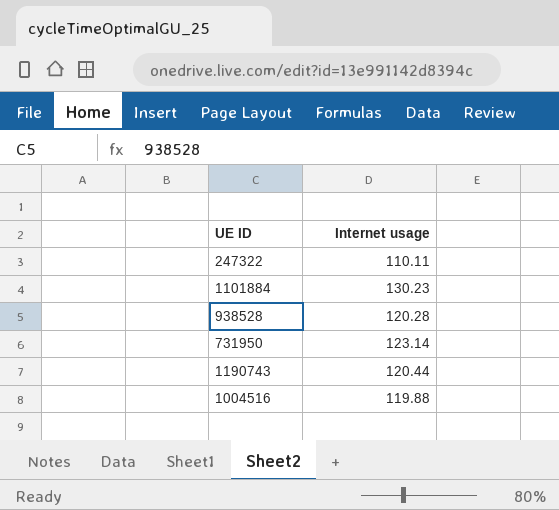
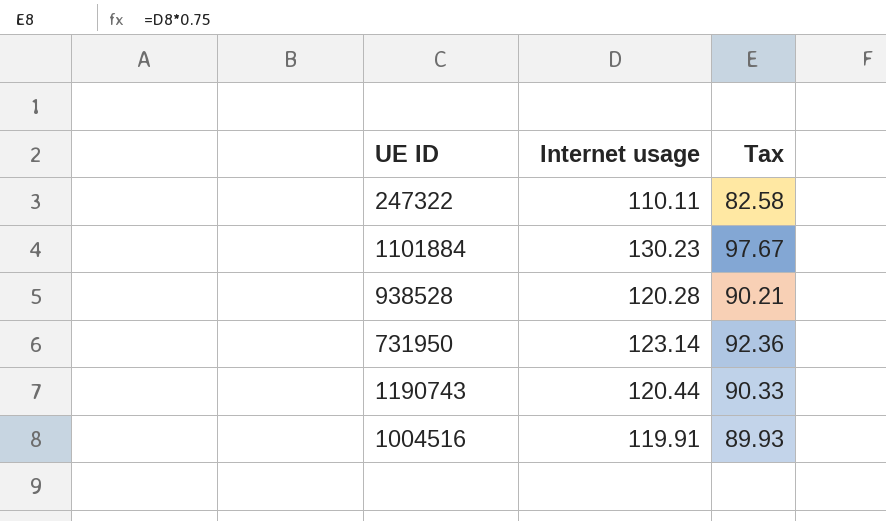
column Tax | formula: none -> [Internet usage] * 0.75
1004516 | Internet usage: 119.88 -> 119.91

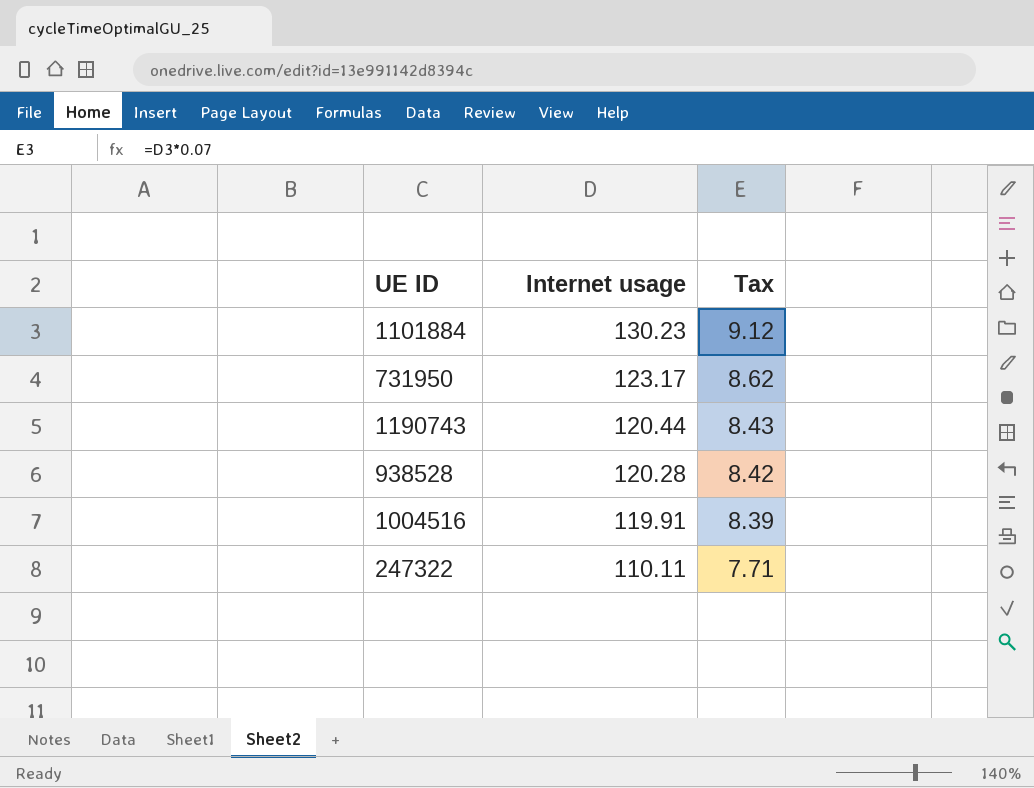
row order: none -> Internet usage descending
column Tax | formula: [Internet usage] * 0.75 -> [Internet usage] * 0.07
731950 | Internet usage: 123.14 -> 123.17

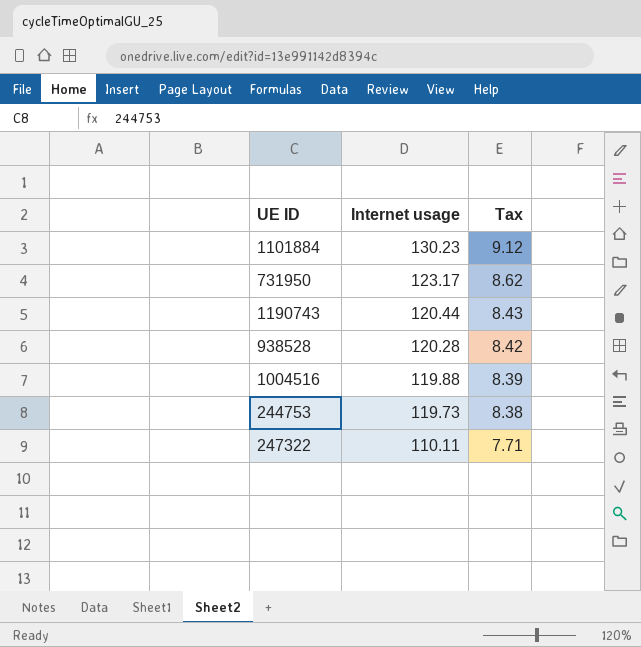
1004516 | Internet usage: 119.91 -> 119.88
row 244753: none -> 119.73 | 8.38

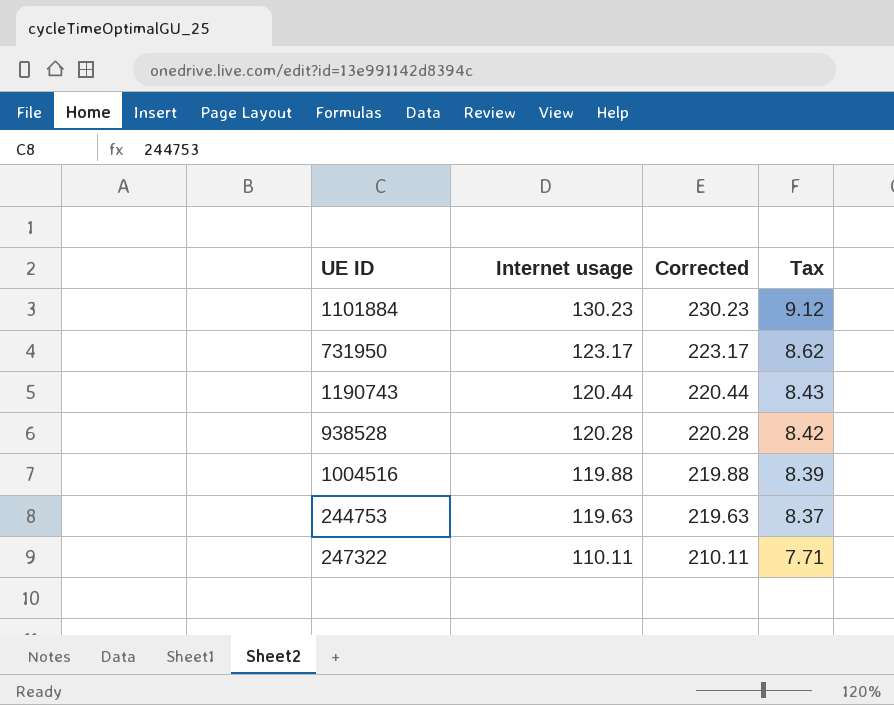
column Corrected | formula: none -> [Internet usage] + 100
244753 | Internet usage: 119.73 -> 119.63
244753 | Tax: 8.38 -> 8.37

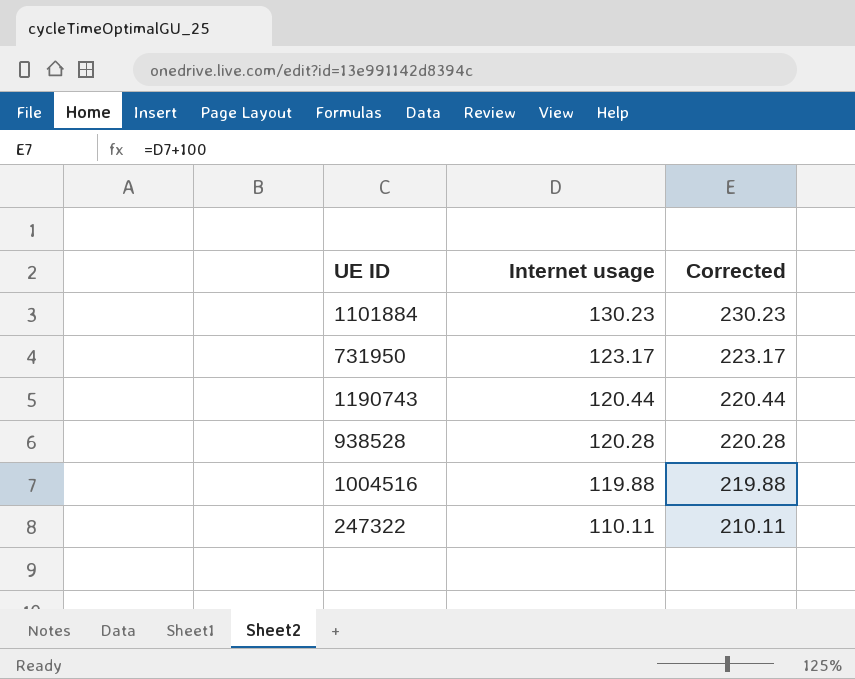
column Tax | formula: [Internet usage] * 0.07 -> none
row 244753: 119.63 | 219.63 | 8.37 -> none

